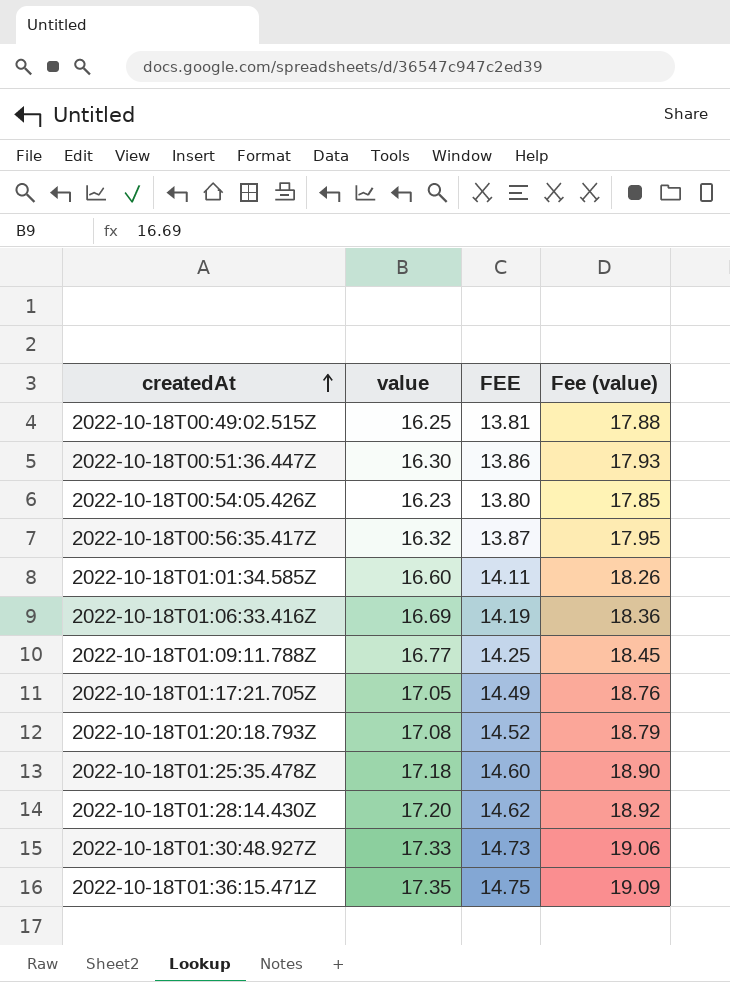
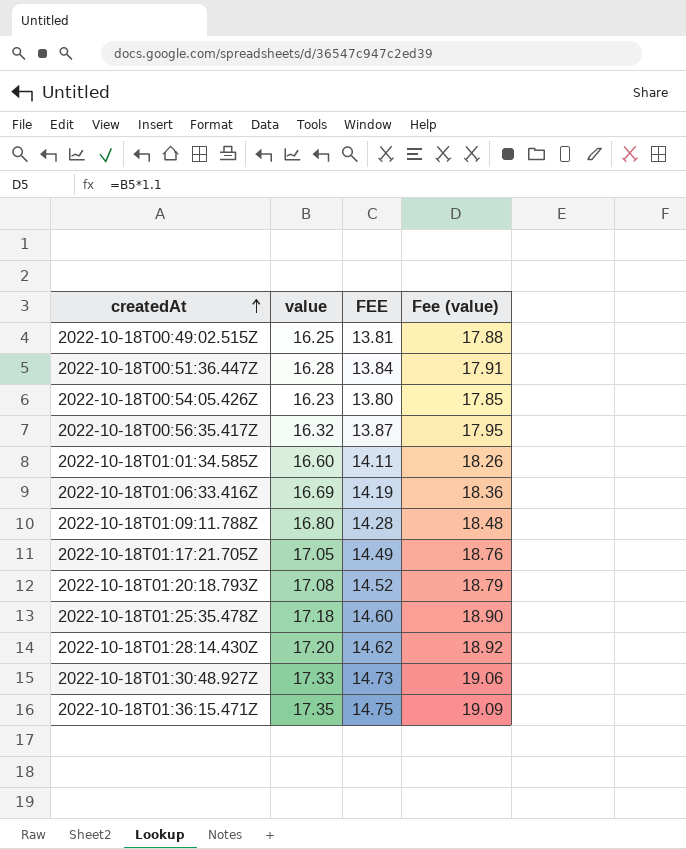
2022-10-18T00:51:36.447Z | value: 16.30 -> 16.28
2022-10-18T00:51:36.447Z | FEE: 13.86 -> 13.84
2022-10-18T00:51:36.447Z | Fee (value): 17.93 -> 17.91
2022-10-18T01:09:11.788Z | value: 16.77 -> 16.80
2022-10-18T01:09:11.788Z | FEE: 14.25 -> 14.28
2022-10-18T01:09:11.788Z | Fee (value): 18.45 -> 18.48

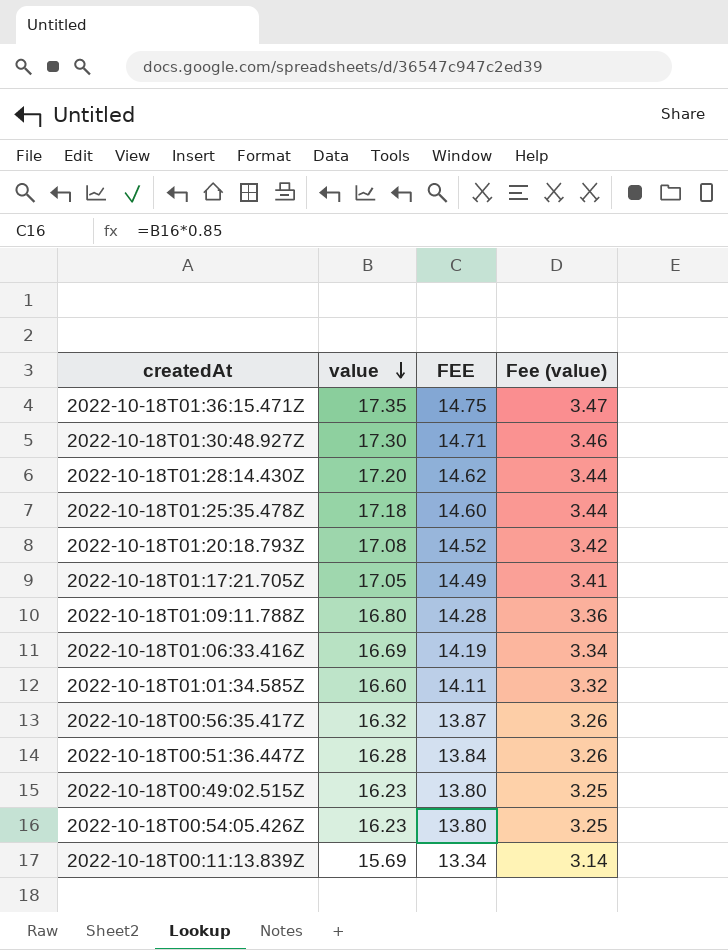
row order: createdAt ascending -> value descending
column Fee (value) | formula: [value] * 1.1 -> [value] * 0.2
2022-10-18T01:30:48.927Z | value: 17.33 -> 17.30
2022-10-18T01:30:48.927Z | FEE: 14.73 -> 14.71
2022-10-18T00:49:02.515Z | value: 16.25 -> 16.23
2022-10-18T00:49:02.515Z | FEE: 13.81 -> 13.80
row 2022-10-18T00:11:13.839Z: none -> 15.69 | 13.34 | 3.14

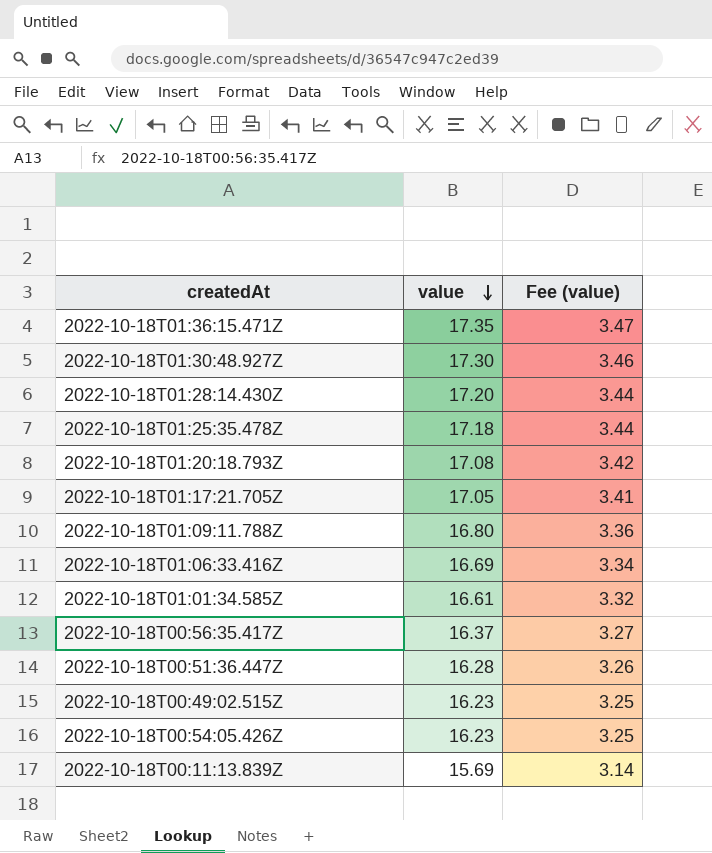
column FEE | formula: [value] * 0.85 -> none
2022-10-18T01:01:34.585Z | value: 16.60 -> 16.61
2022-10-18T00:56:35.417Z | value: 16.32 -> 16.37
2022-10-18T00:56:35.417Z | Fee (value): 3.26 -> 3.27

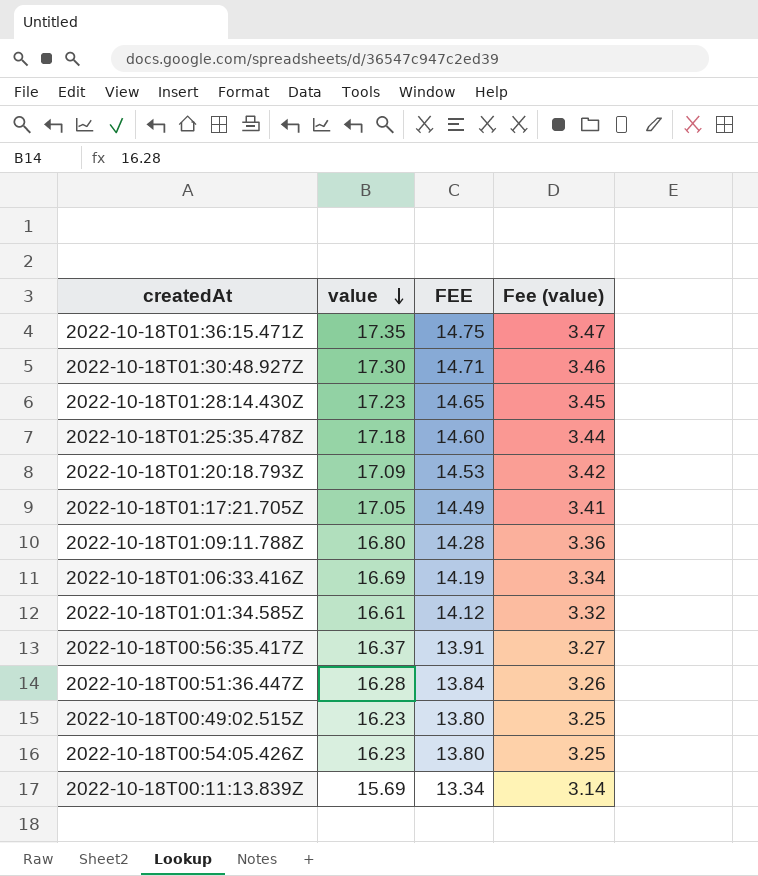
column FEE | formula: none -> [value] * 0.85
2022-10-18T01:28:14.430Z | value: 17.20 -> 17.23
2022-10-18T01:28:14.430Z | Fee (value): 3.44 -> 3.45
2022-10-18T01:20:18.793Z | value: 17.08 -> 17.09

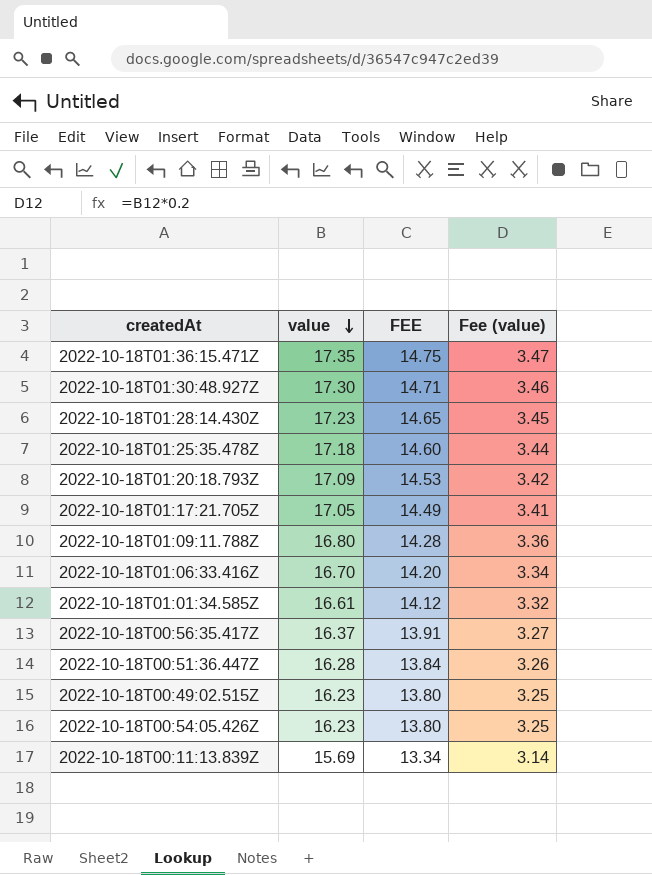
2022-10-18T01:06:33.416Z | value: 16.69 -> 16.70
2022-10-18T01:06:33.416Z | FEE: 14.19 -> 14.20

